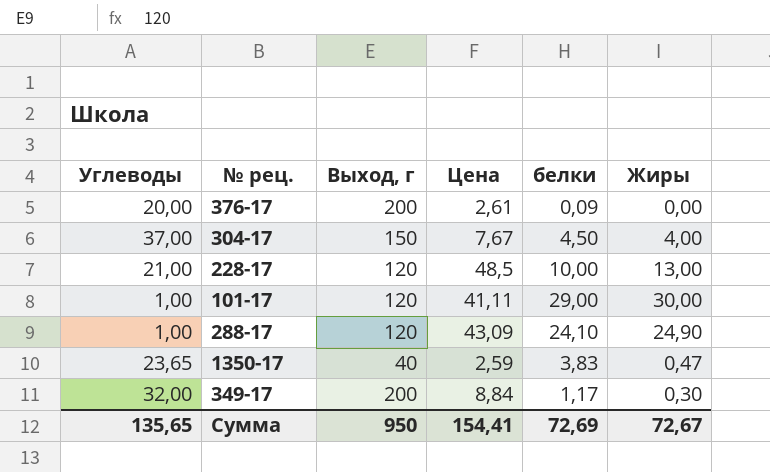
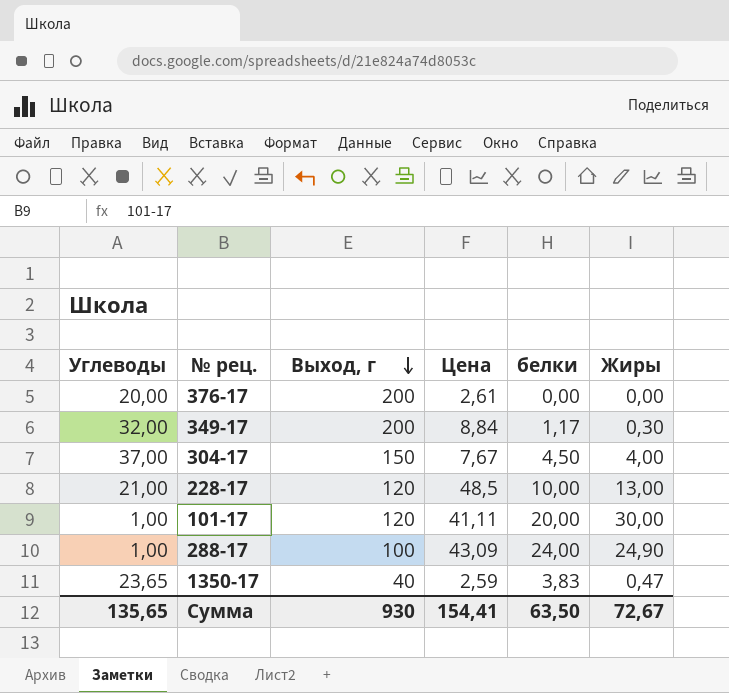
row order: none -> Выход, г descending
376-17 | белки: 0,09 -> 0,00
101-17 | белки: 29,00 -> 20,00
288-17 | Выход, г: 120 -> 100
288-17 | белки: 24,10 -> 24,00
Сумма | Выход, г: 950 -> 930
Сумма | белки: 72,69 -> 63,50

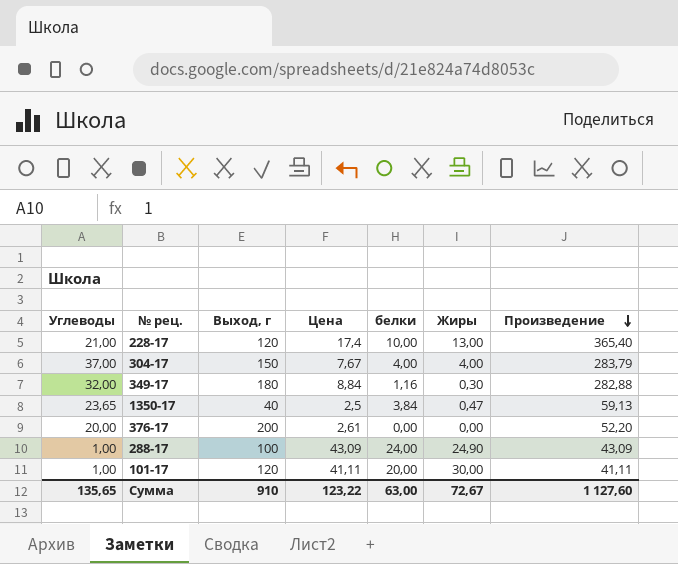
row order: Выход, г descending -> Произведение descending
column Произведение | formula: none -> [Углеводы] * [Цена]
228-17 | Цена: 48,5 -> 17,4
304-17 | белки: 4,50 -> 4,00
349-17 | Выход, г: 200 -> 180
349-17 | белки: 1,17 -> 1,16
1350-17 | Цена: 2,59 -> 2,5
1350-17 | белки: 3,83 -> 3,84
Сумма | Выход, г: 930 -> 910
Сумма | Цена: 154,41 -> 123,22
Сумма | белки: 63,50 -> 63,00

